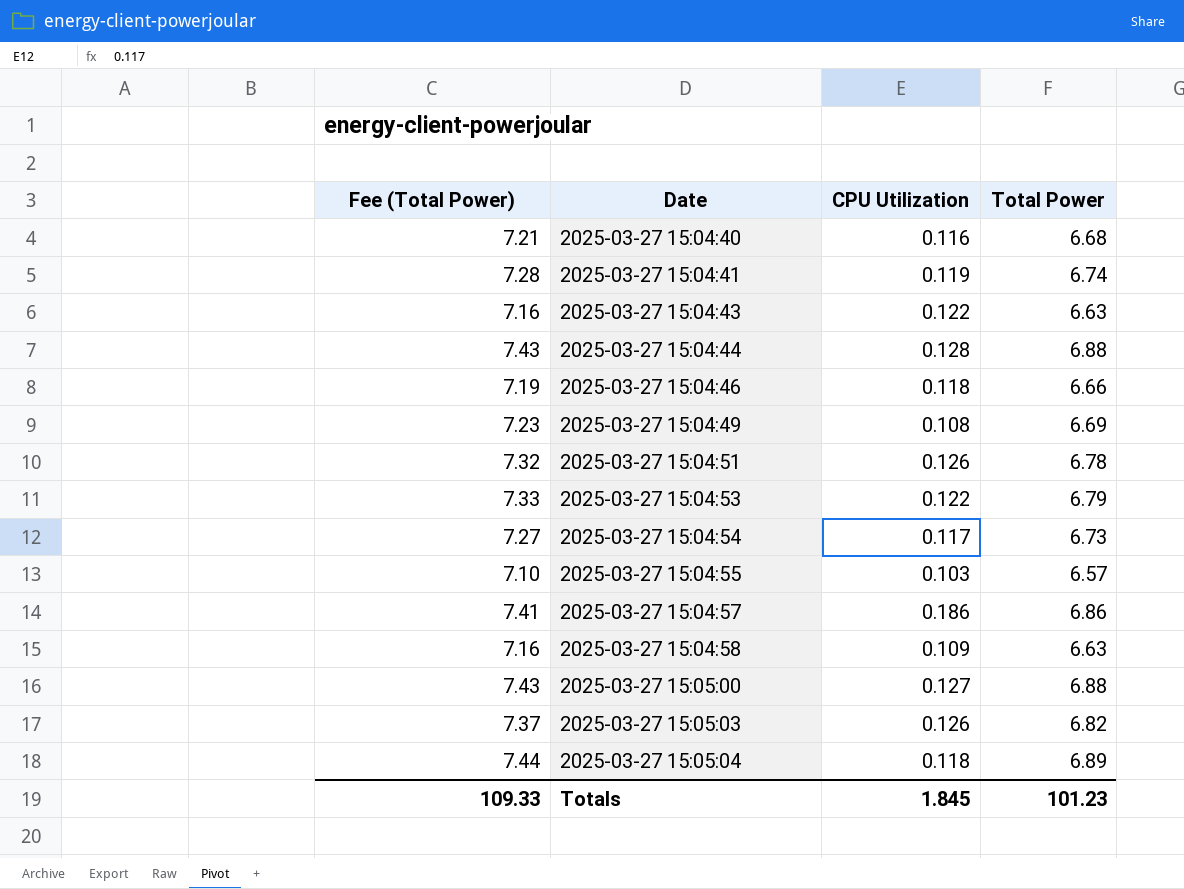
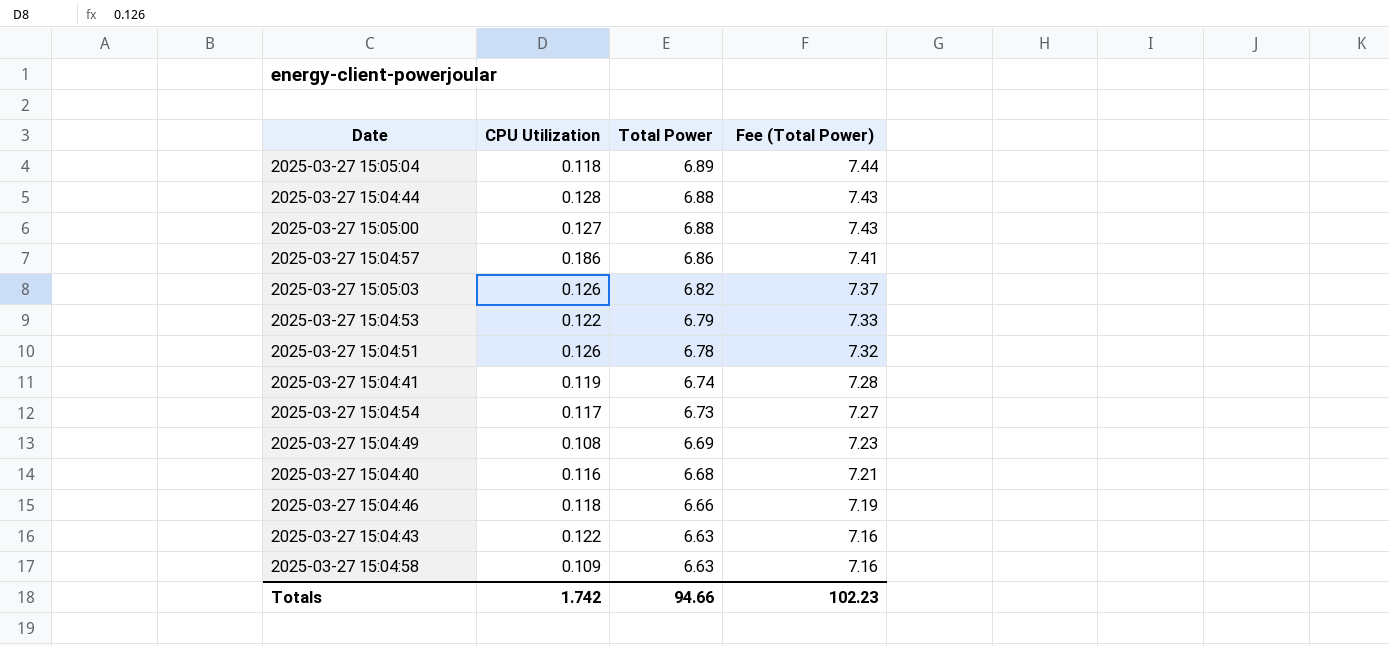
row order: Date ascending -> Total Power descending
column Fee (Total Power) | position: 1 -> 4
row 2025-03-27 15:04:55: 7.10 | 0.103 | 6.57 -> none
Totals | CPU Utilization: 1.845 -> 1.742
Totals | Total Power: 101.23 -> 94.66
Totals | Fee (Total Power): 109.33 -> 102.23

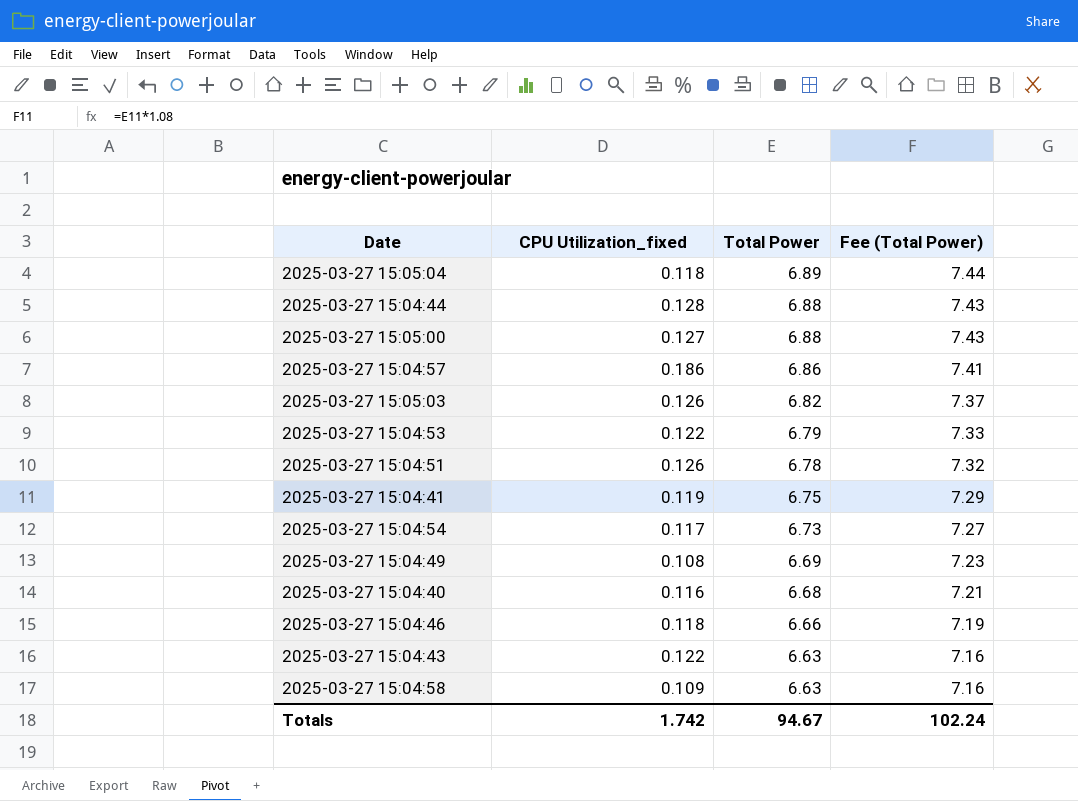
column name: CPU Utilization -> CPU Utilization_fixed
2025-03-27 15:04:41 | Total Power: 6.74 -> 6.75
2025-03-27 15:04:41 | Fee (Total Power): 7.28 -> 7.29
Totals | Total Power: 94.66 -> 94.67
Totals | Fee (Total Power): 102.23 -> 102.24

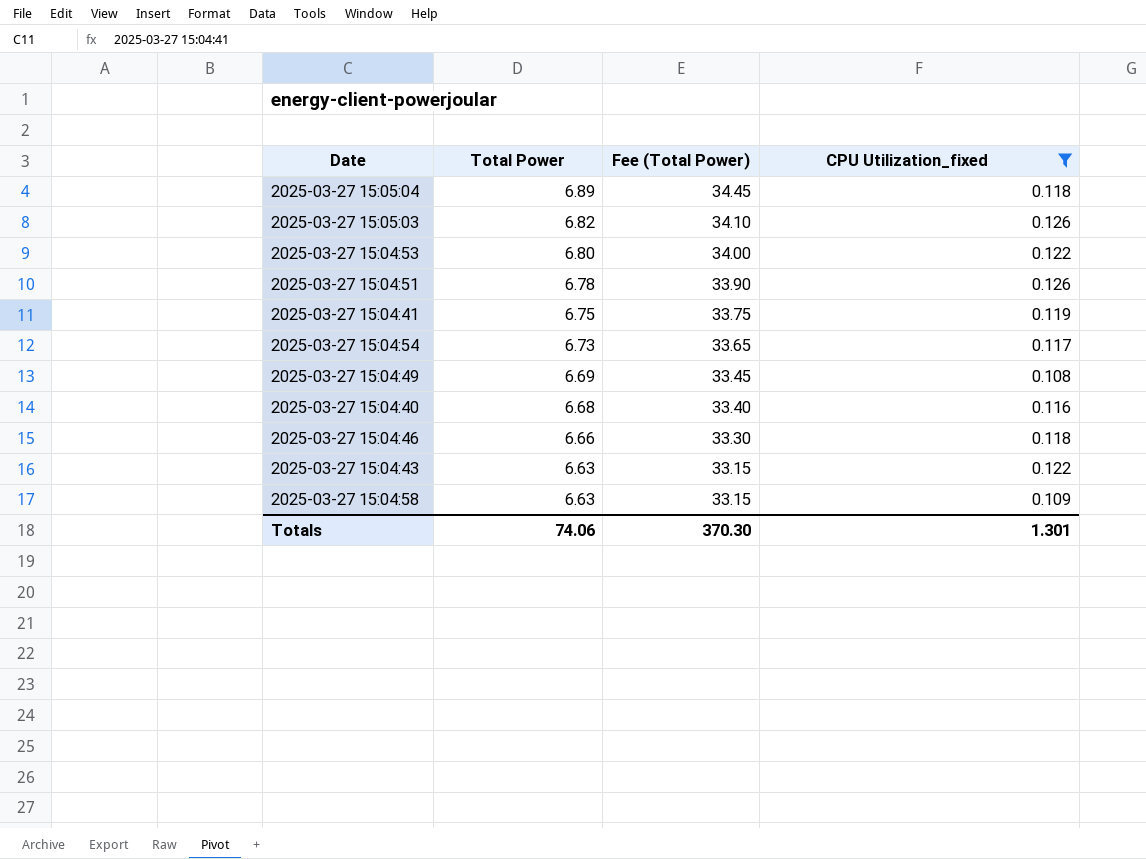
filter: none -> CPU Utilization_fixed <= 0.126
column Fee (Total Power) | formula: [Total Power] * 1.08 -> [Total Power] * 5
column CPU Utilization_fixed | position: 2 -> 4
2025-03-27 15:04:53 | Total Power: 6.79 -> 6.80
Totals | Total Power: 94.67 -> 74.06
Totals | Fee (Total Power): 102.24 -> 370.30
Totals | CPU Utilization_fixed: 1.742 -> 1.301

